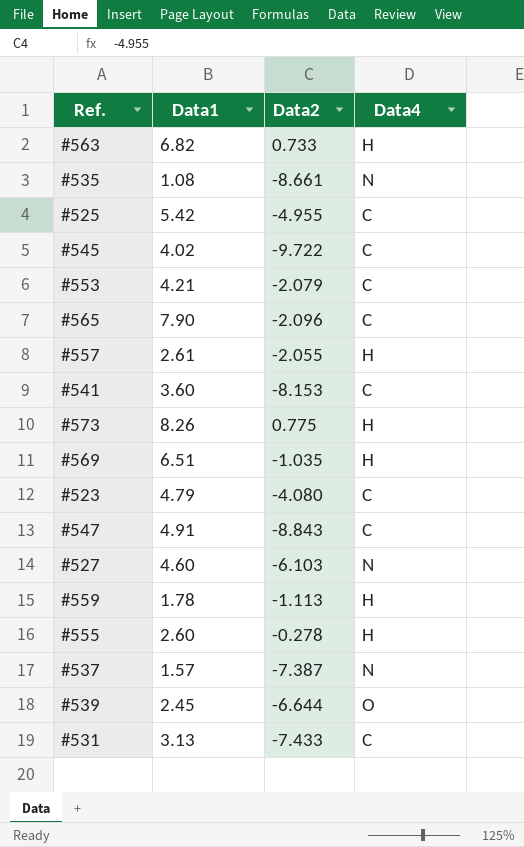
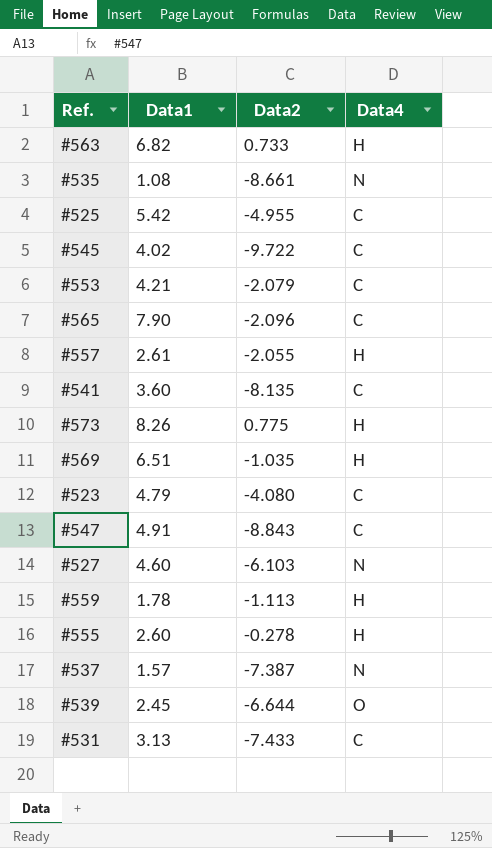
#541 | Data2: -8.153 -> -8.135

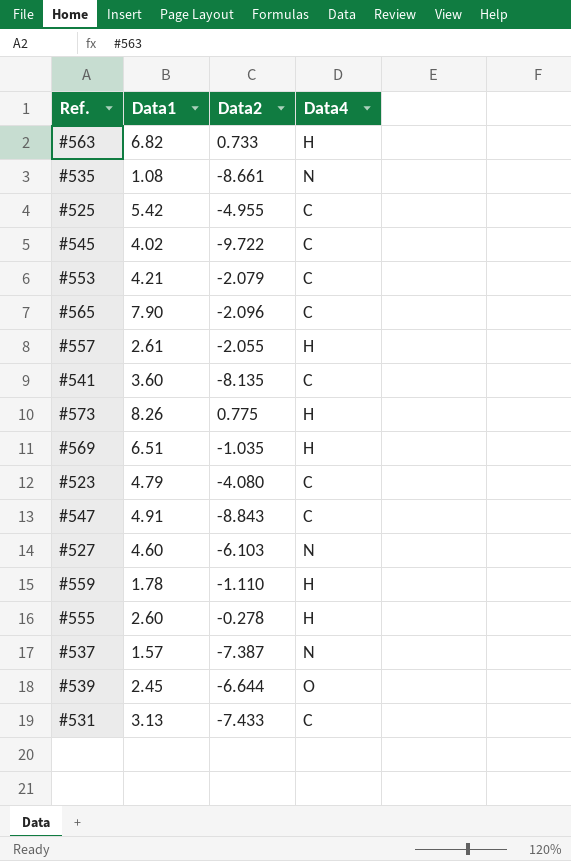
#559 | Data2: -1.113 -> -1.110

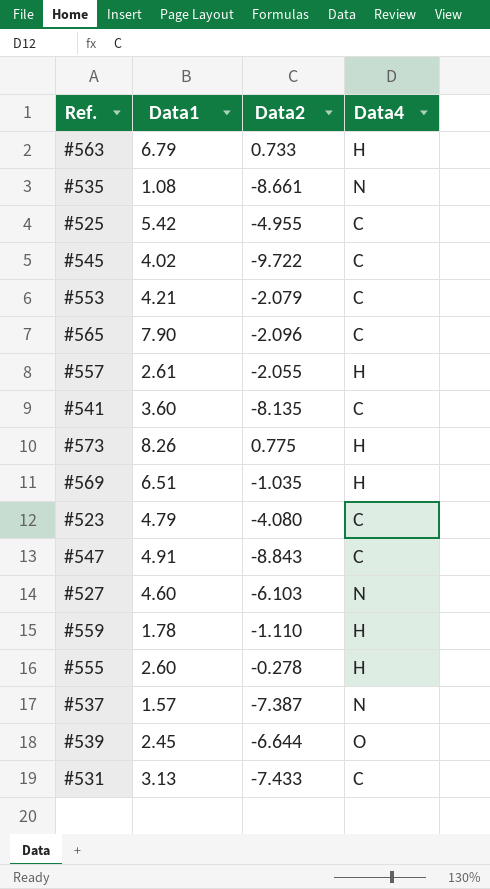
#563 | Data1: 6.82 -> 6.79

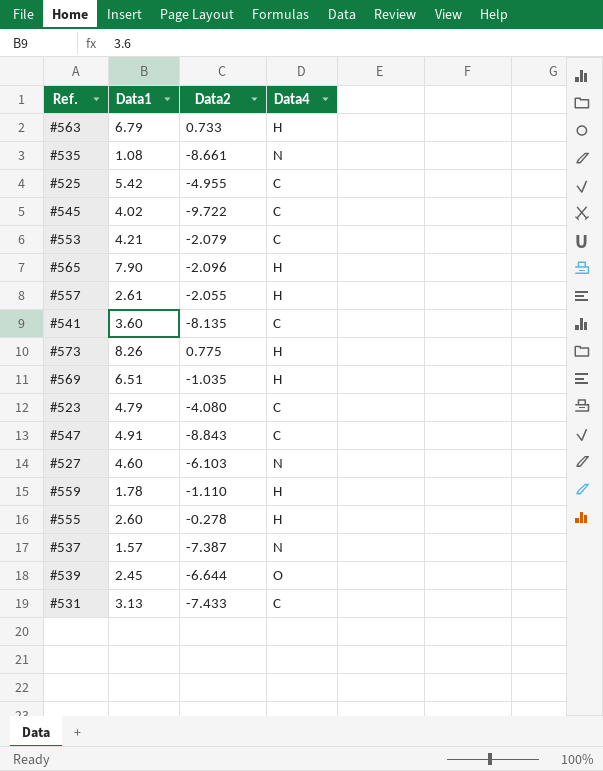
#565 | Data4: C -> H

